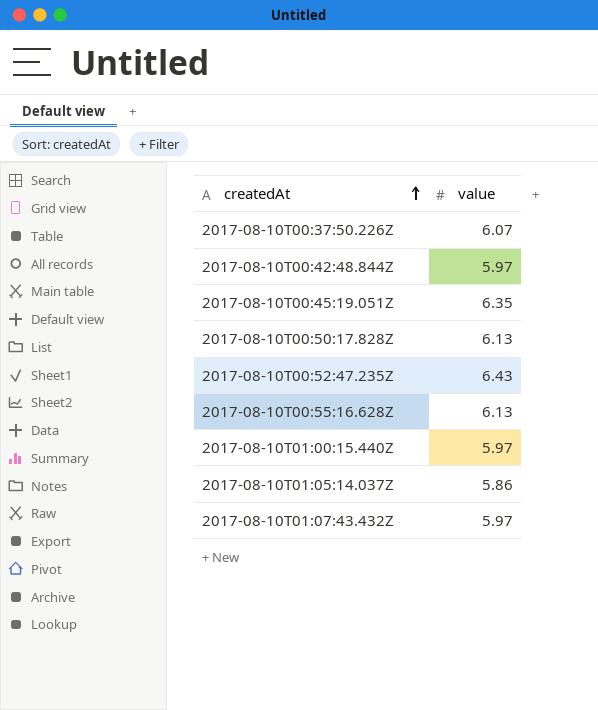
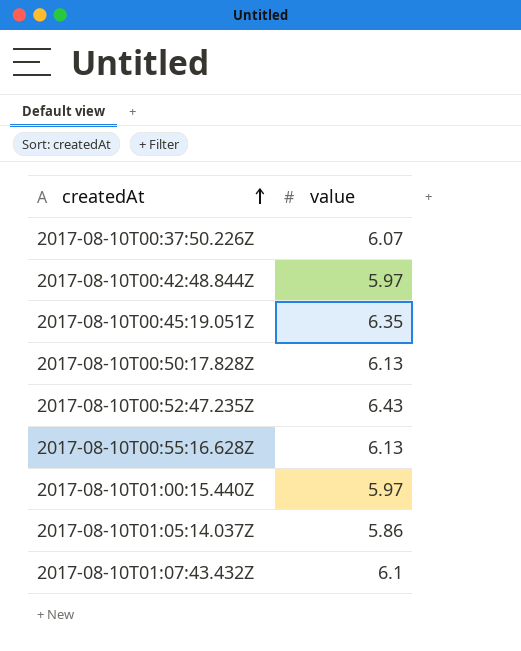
2017-08-10T01:07:43.432Z | value: 5.97 -> 6.1

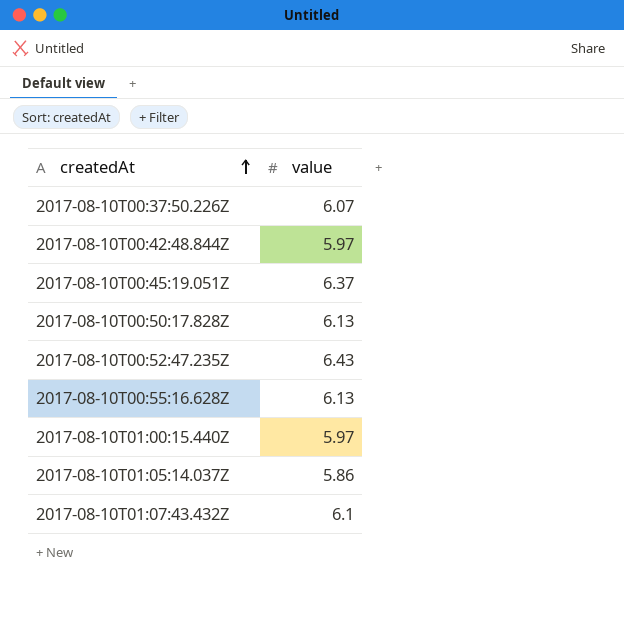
2017-08-10T00:45:19.051Z | value: 6.35 -> 6.37

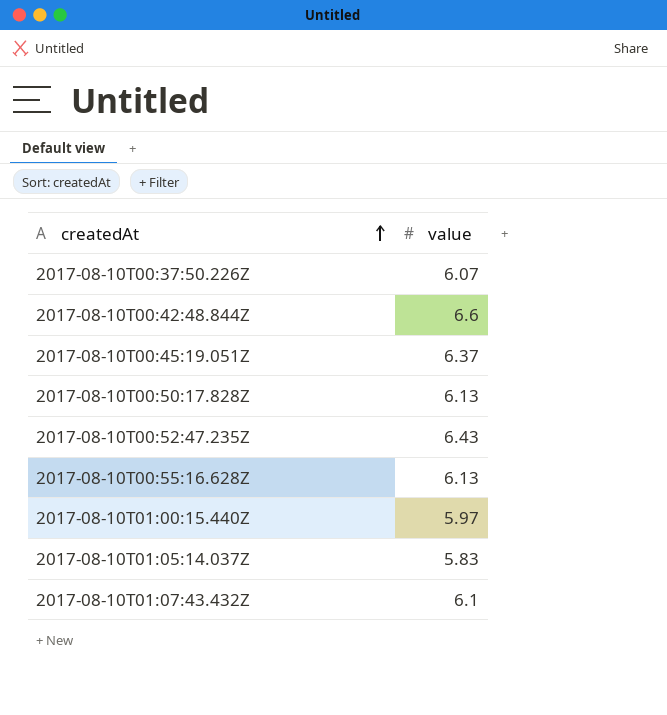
2017-08-10T00:42:48.844Z | value: 5.97 -> 6.6
2017-08-10T01:05:14.037Z | value: 5.86 -> 5.83

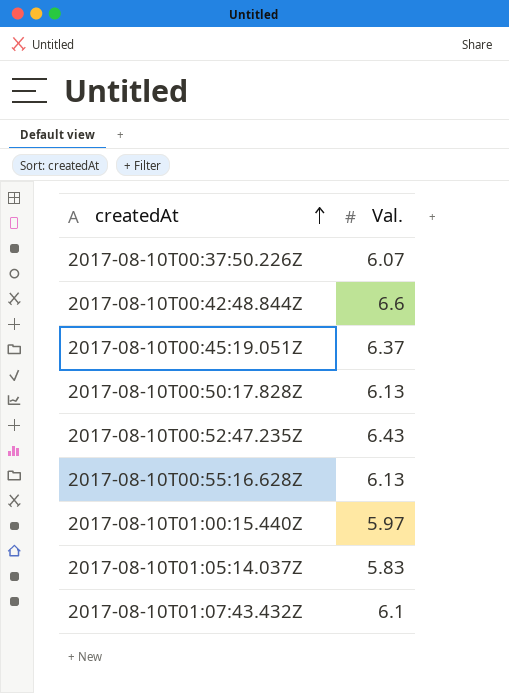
column name: value -> Val.

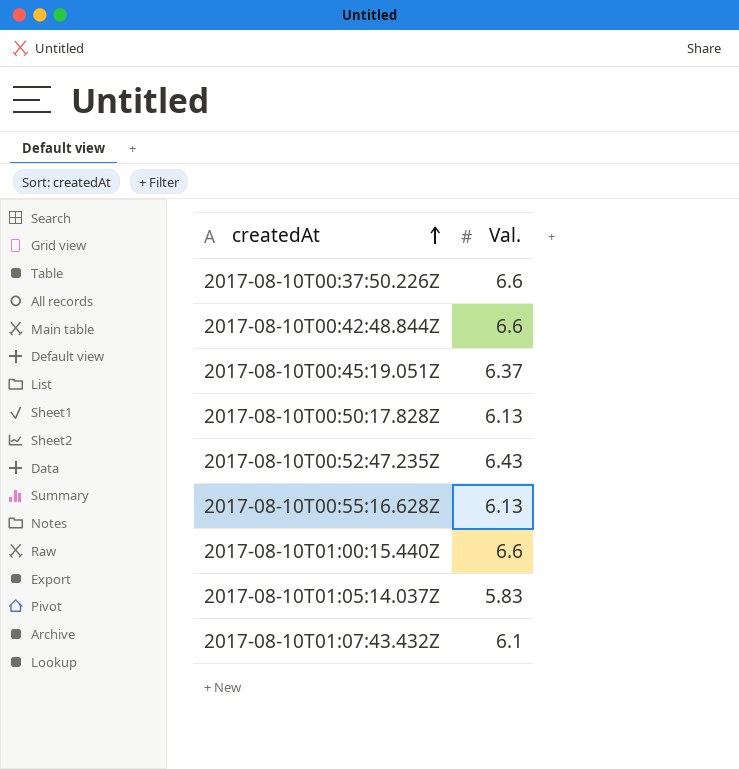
2017-08-10T00:37:50.226Z | Val.: 6.07 -> 6.6
2017-08-10T01:00:15.440Z | Val.: 5.97 -> 6.6

